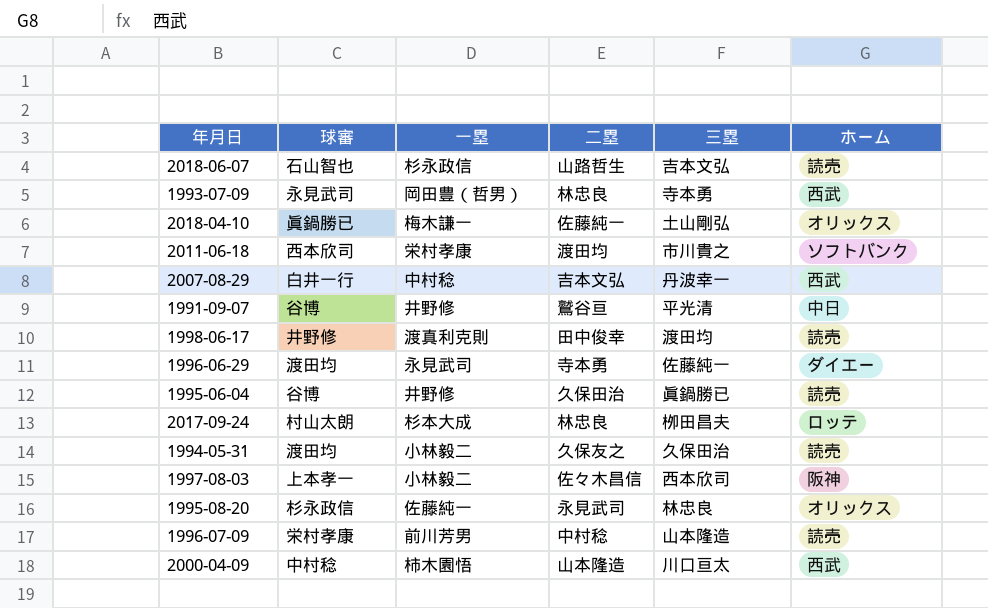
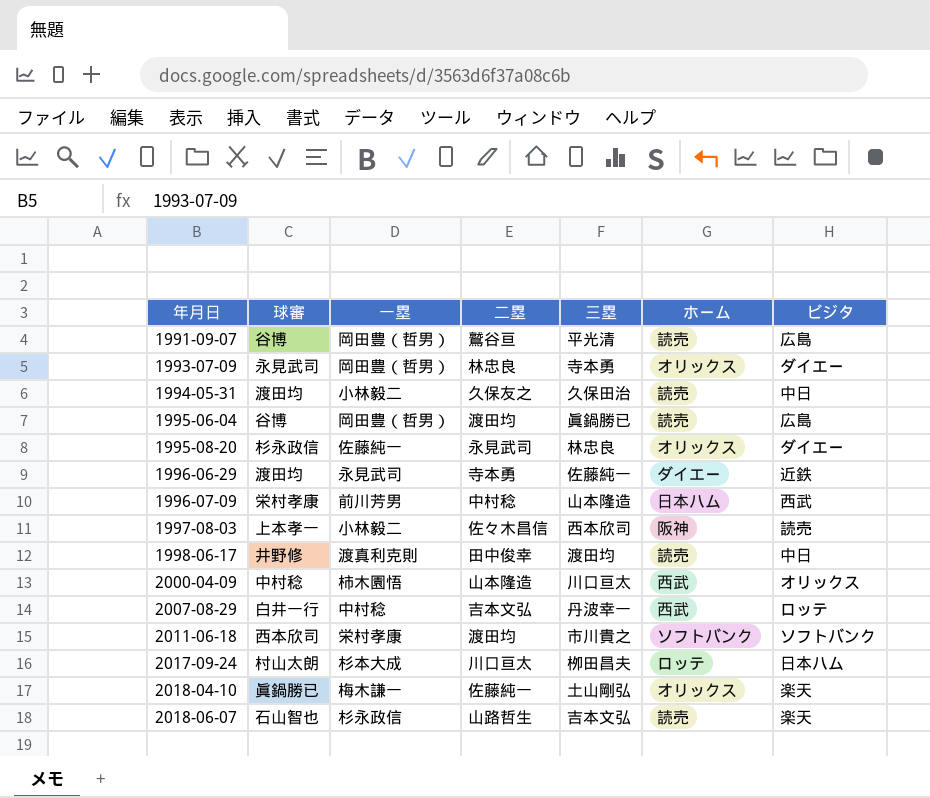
row order: none -> 年月日 ascending
column ビジタ | position: none -> 7
1991-09-07 | 一塁: 井野修 -> 岡田豊（哲男）
1991-09-07 | ホーム: 中日 -> 読売
1993-07-09 | ホーム: 西武 -> オリックス
1995-06-04 | 一塁: 井野修 -> 岡田豊（哲男）
1995-06-04 | 二塁: 久保田治 -> 渡田均
1996-07-09 | ホーム: 読売 -> 日本ハム
2017-09-24 | 二塁: 林忠良 -> 川口亘太

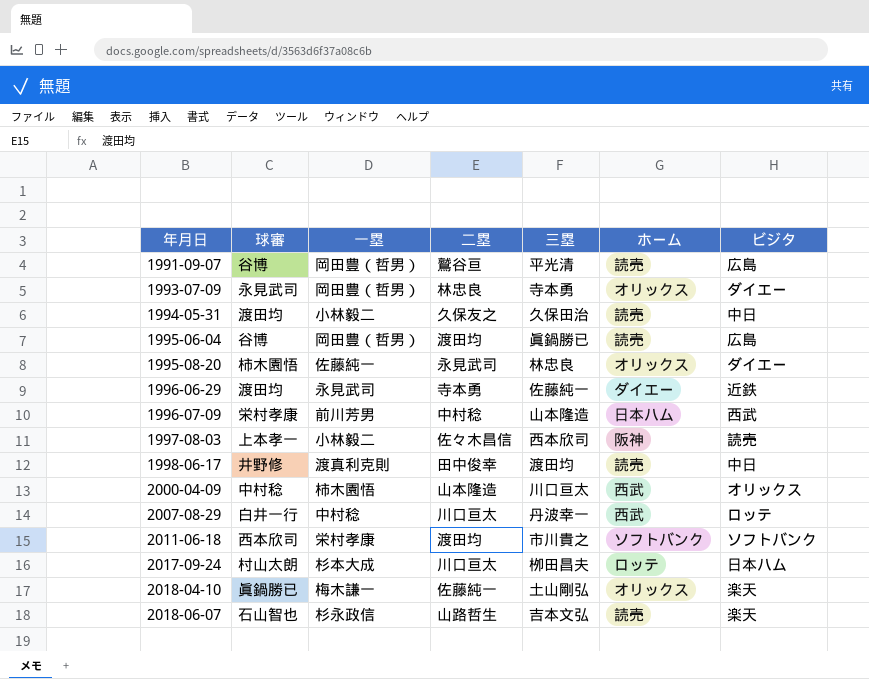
1995-08-20 | 球審: 杉永政信 -> 柿木園悟
2007-08-29 | 二塁: 吉本文弘 -> 川口亘太

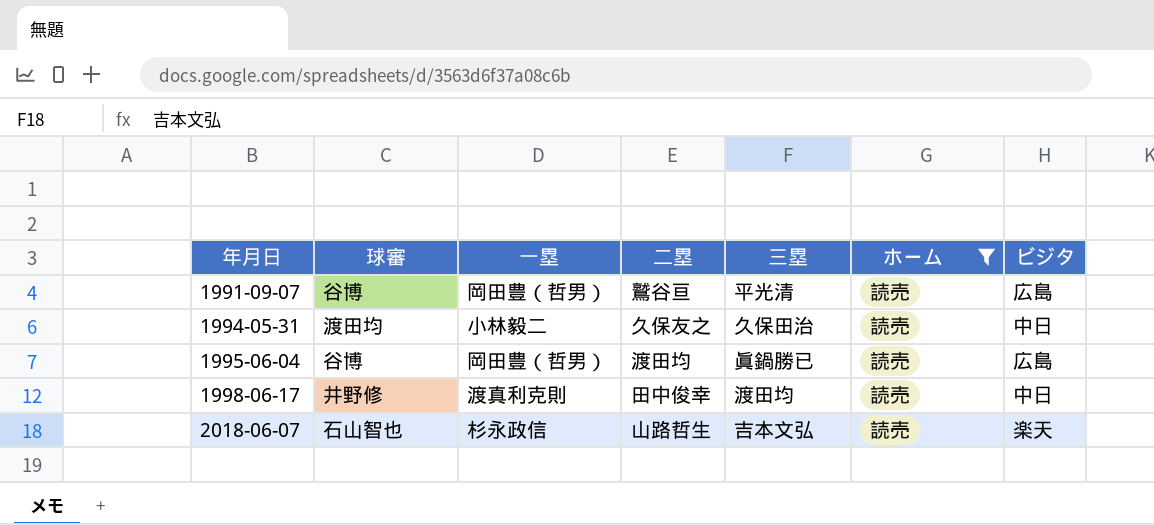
filter: none -> ホーム = 読売

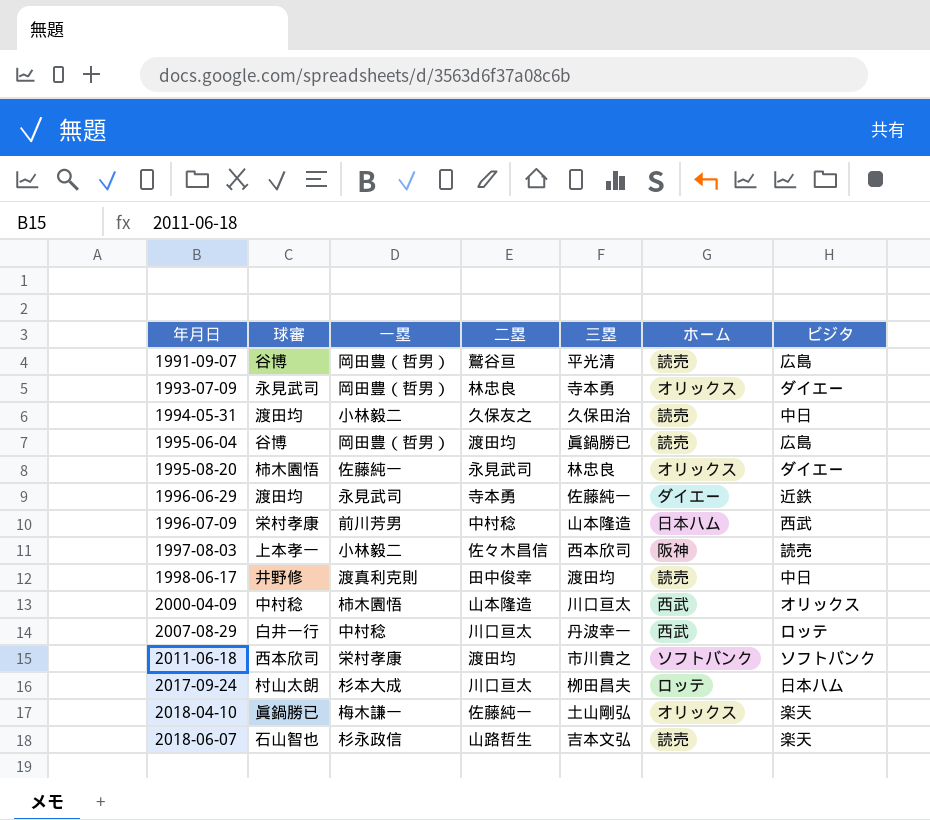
filter: ホーム = 読売 -> none

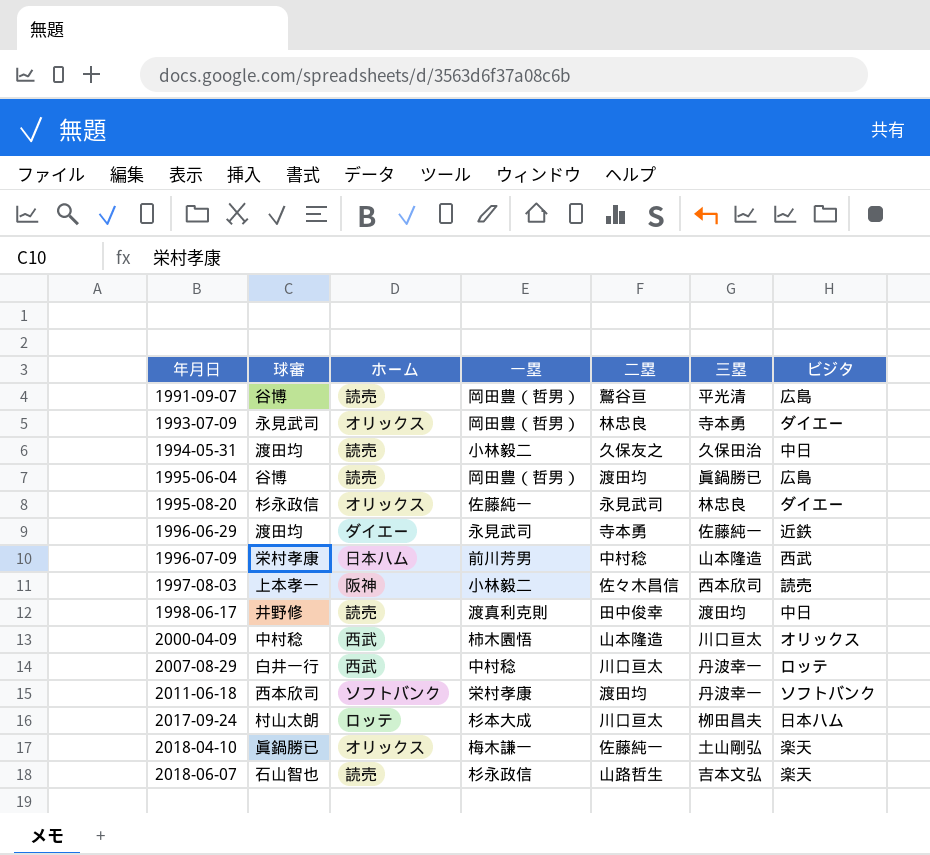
column ホーム | position: 6 -> 3
1995-08-20 | 球審: 柿木園悟 -> 杉永政信
2011-06-18 | 三塁: 市川貴之 -> 丹波幸一

